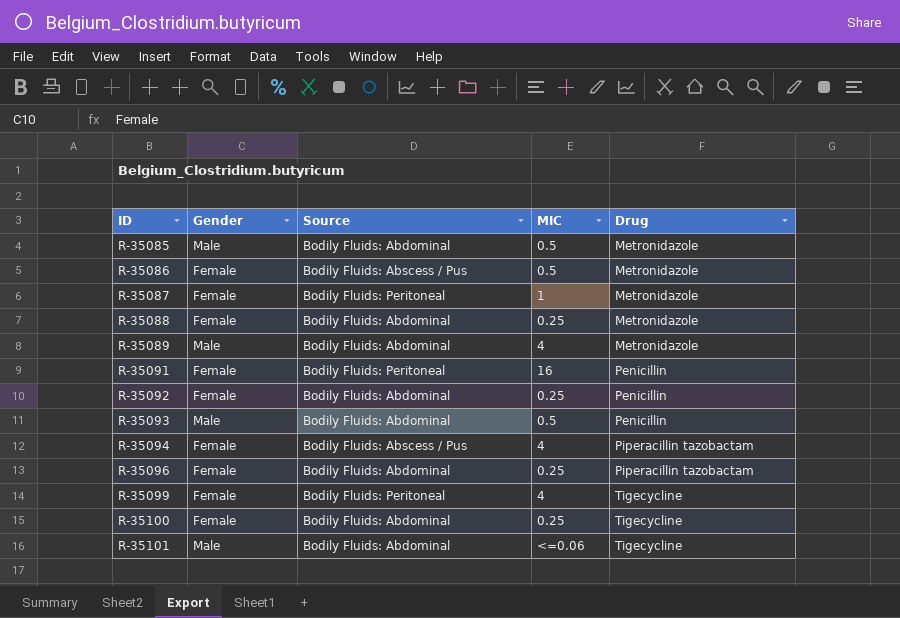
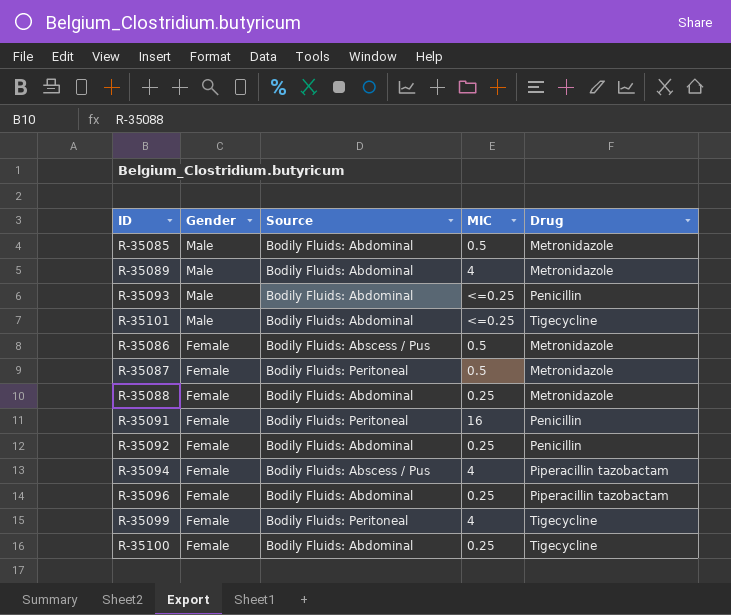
row order: ID ascending -> Gender descending
R-35093 | MIC: 0.5 -> <=0.25
R-35101 | MIC: <=0.06 -> <=0.25
R-35087 | MIC: 1 -> 0.5

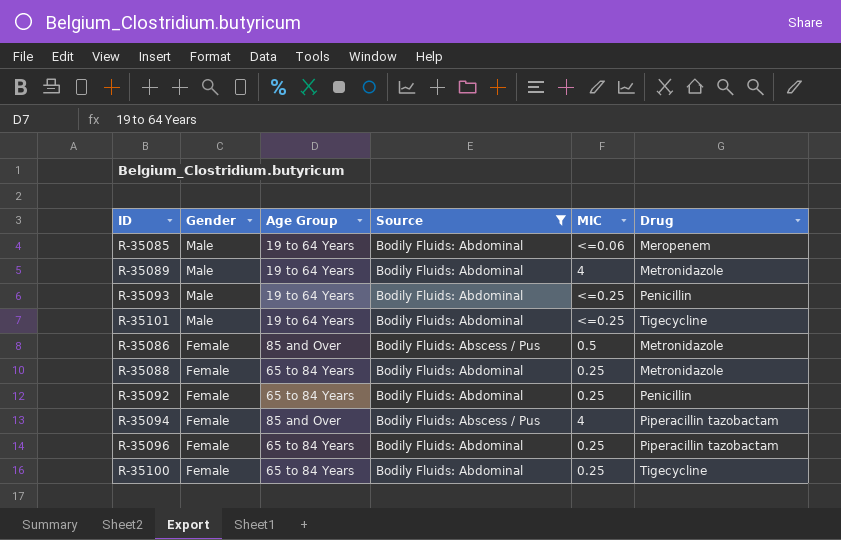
filter: none -> Source != Bodily Fluids: Peritoneal
column Age Group | position: none -> 3
R-35085 | MIC: 0.5 -> <=0.06
R-35085 | Drug: Metronidazole -> Meropenem

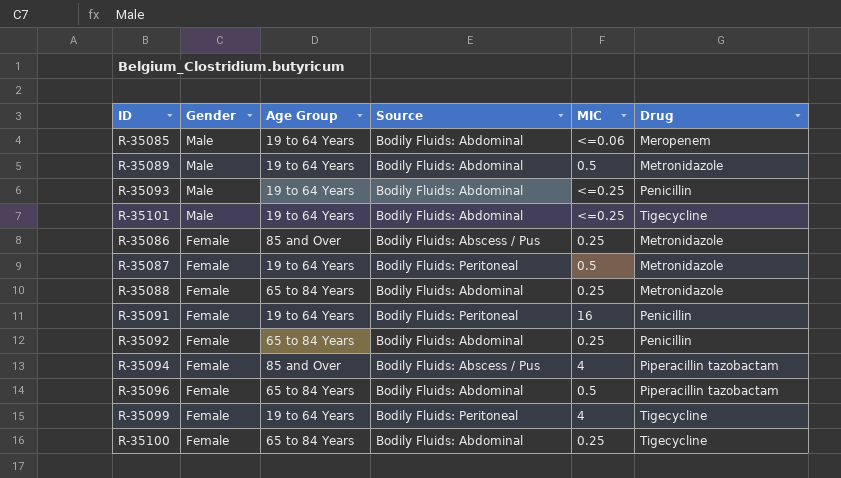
filter: Source != Bodily Fluids: Peritoneal -> none
R-35089 | MIC: 4 -> 0.5
R-35086 | MIC: 0.5 -> 0.25
R-35096 | MIC: 0.25 -> 0.5

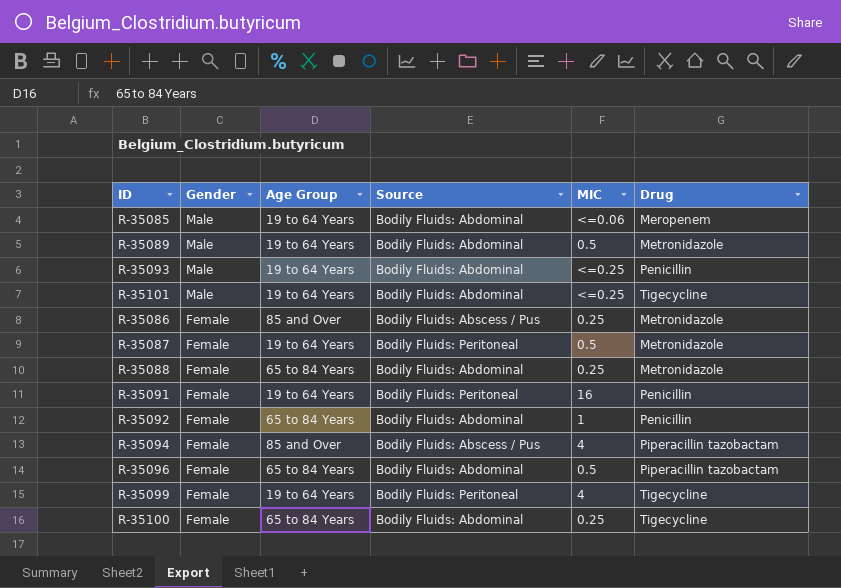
R-35092 | MIC: 0.25 -> 1

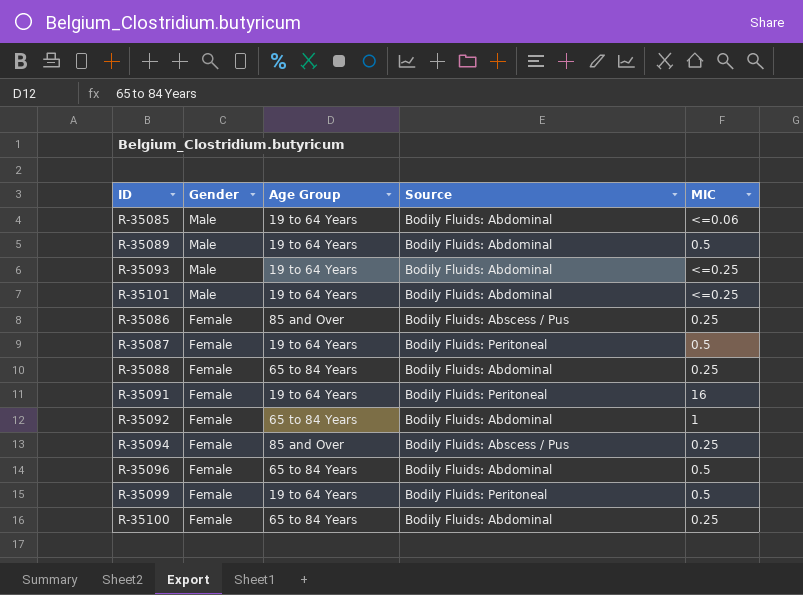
column Drug | position: 6 -> none
R-35094 | MIC: 4 -> 0.25
R-35099 | MIC: 4 -> 0.5

